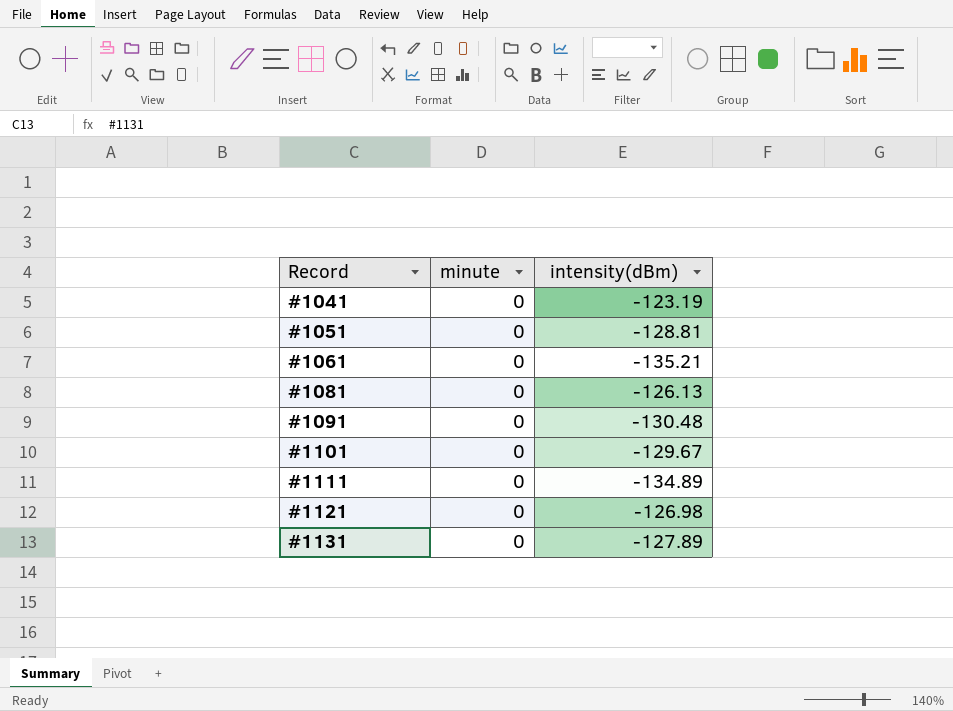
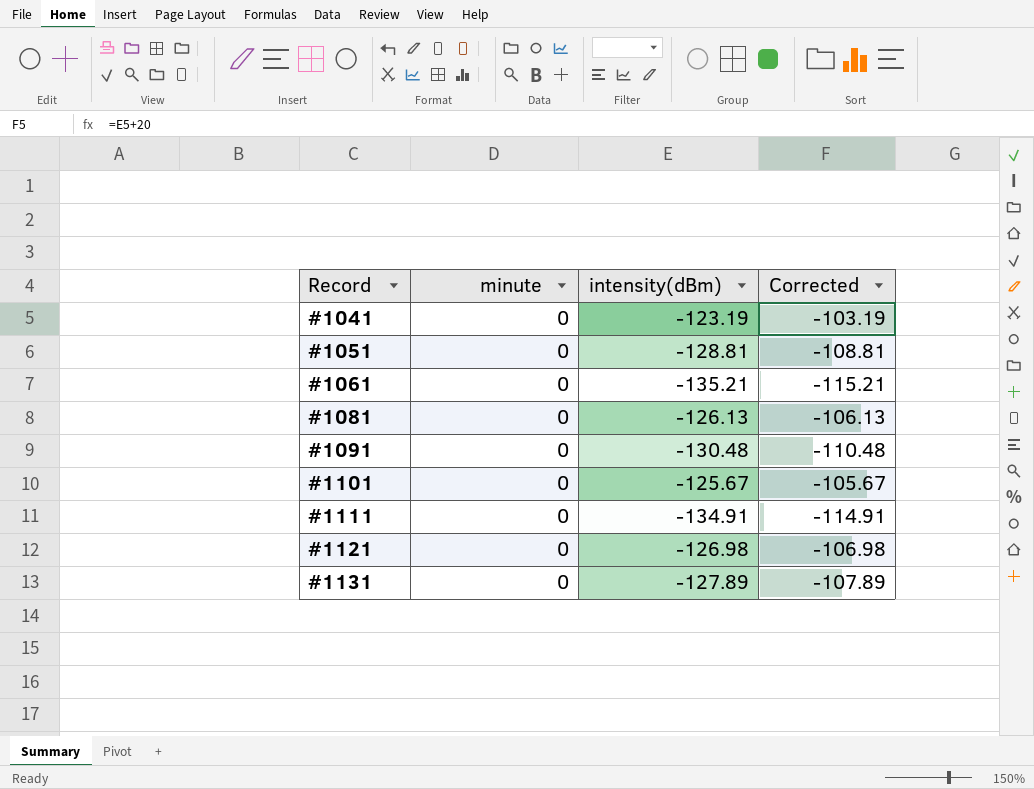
column Corrected | formula: none -> [intensity(dBm)] + 20
#1101 | intensity(dBm): -129.67 -> -125.67
#1111 | intensity(dBm): -134.89 -> -134.91

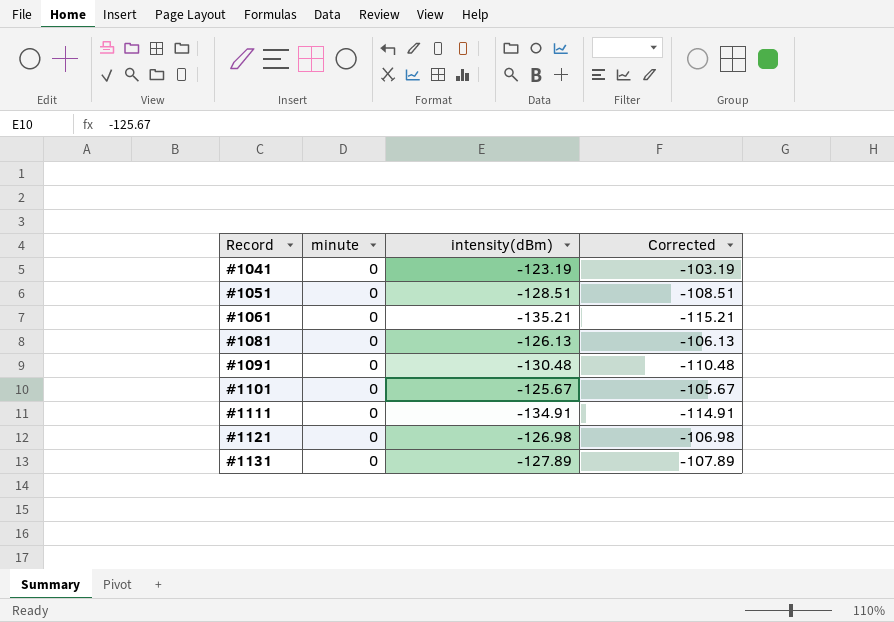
#1051 | intensity(dBm): -128.81 -> -128.51
#1051 | Corrected: -108.81 -> -108.51

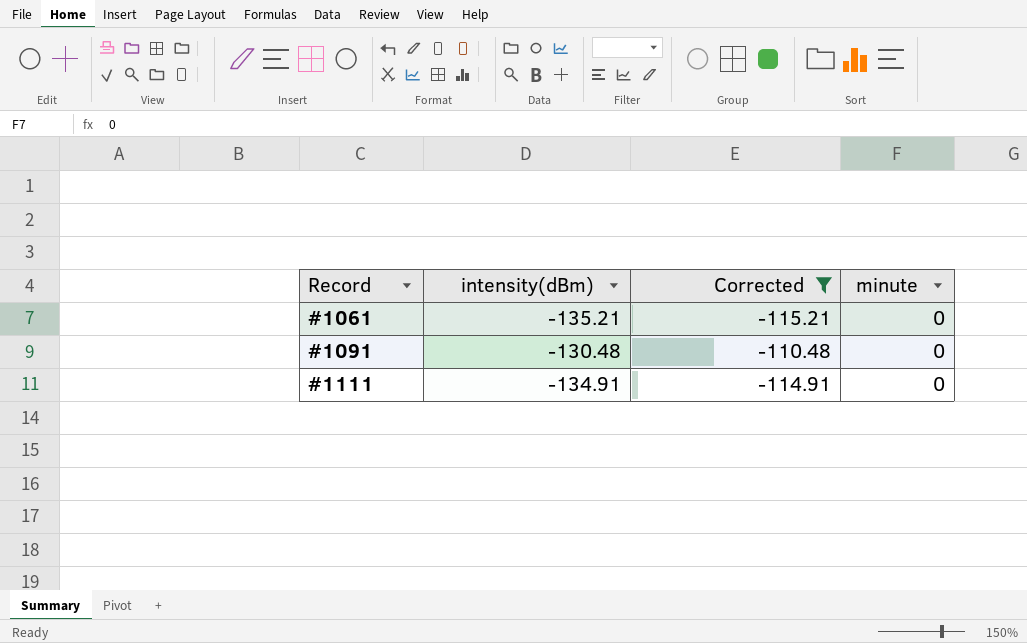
filter: none -> Corrected <= -110.48
column minute | position: 2 -> 4

